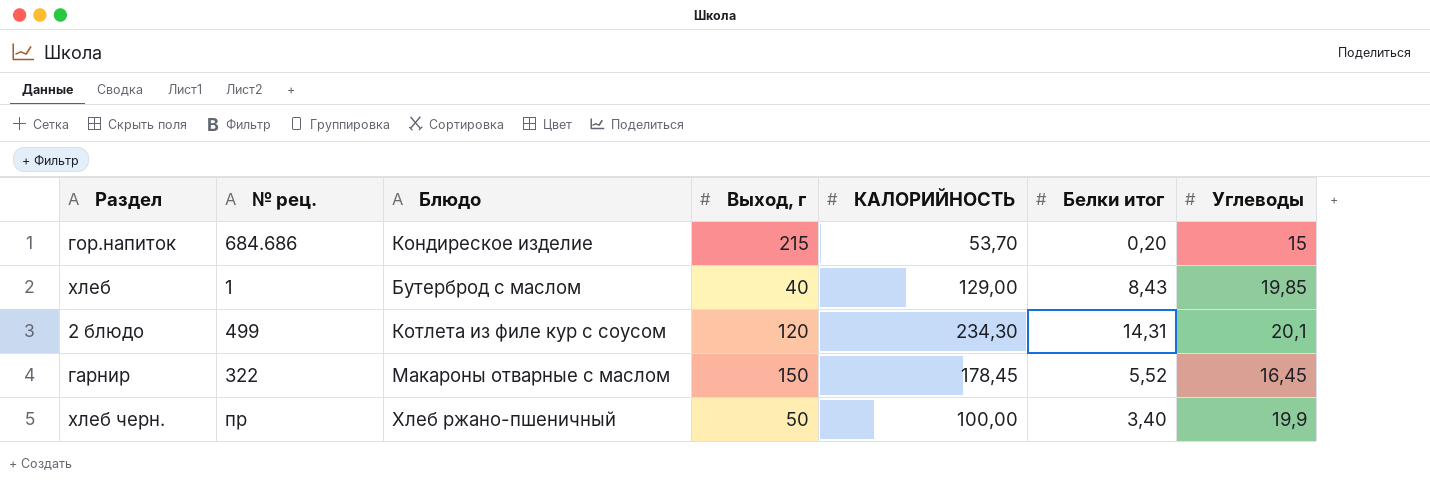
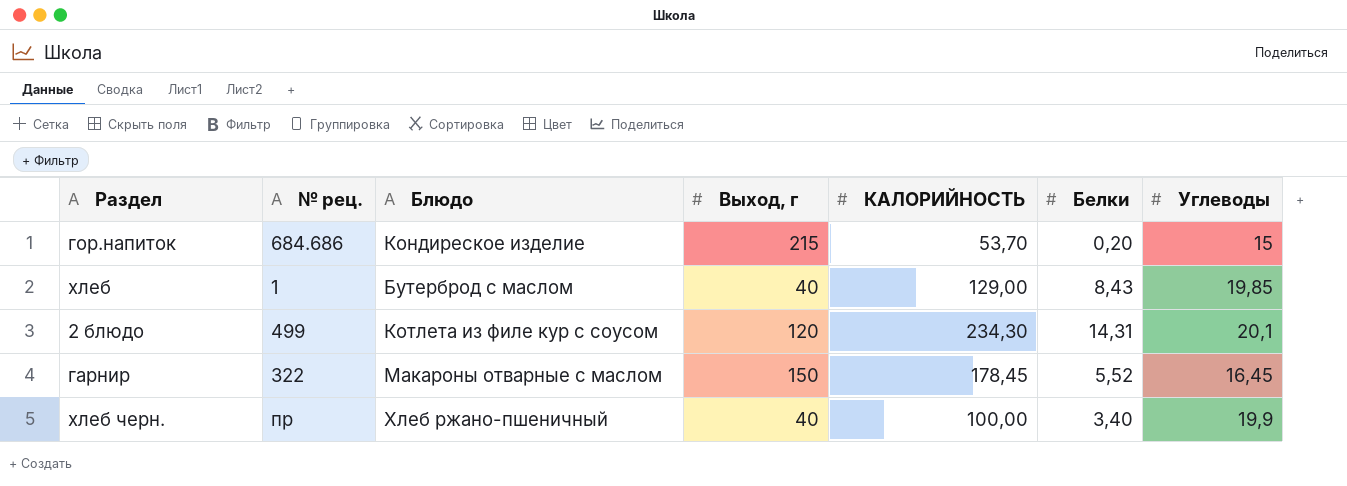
column name: Белки итог -> Белки
хлеб черн. | Выход, г: 50 -> 40

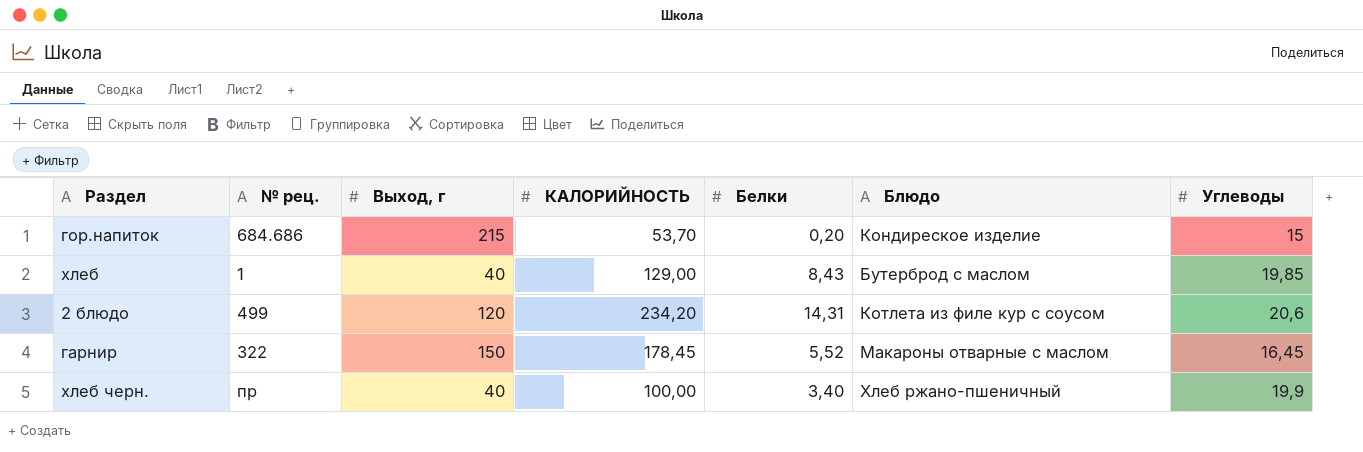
column Блюдо | position: 3 -> 6
2 блюдо | КАЛОРИЙНОСТЬ: 234,30 -> 234,20
2 блюдо | Углеводы: 20,1 -> 20,6

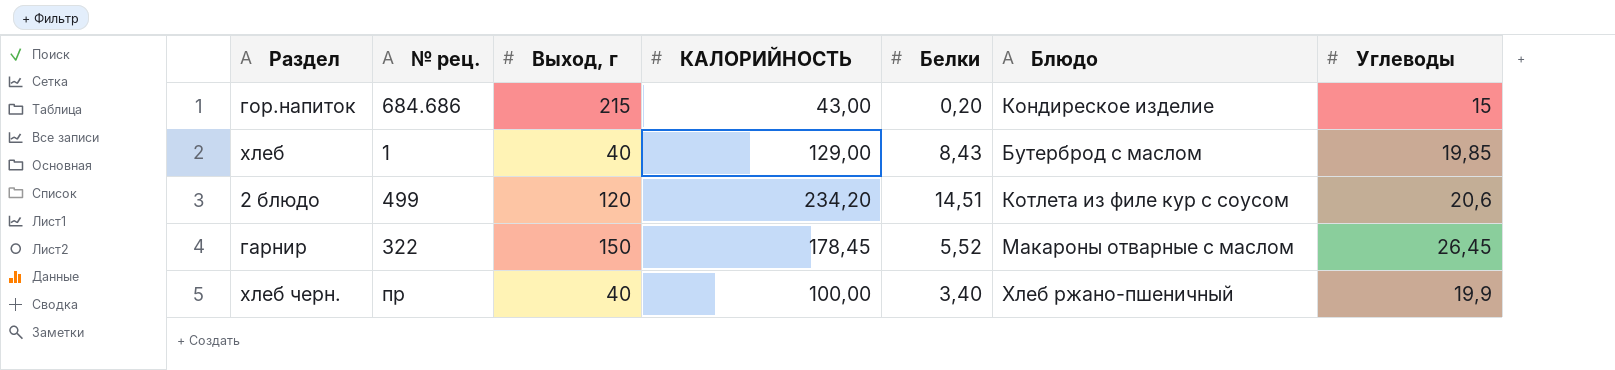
гор.напиток | КАЛОРИЙНОСТЬ: 53,70 -> 43,00
2 блюдо | Белки: 14,31 -> 14,51
гарнир | Углеводы: 16,45 -> 26,45

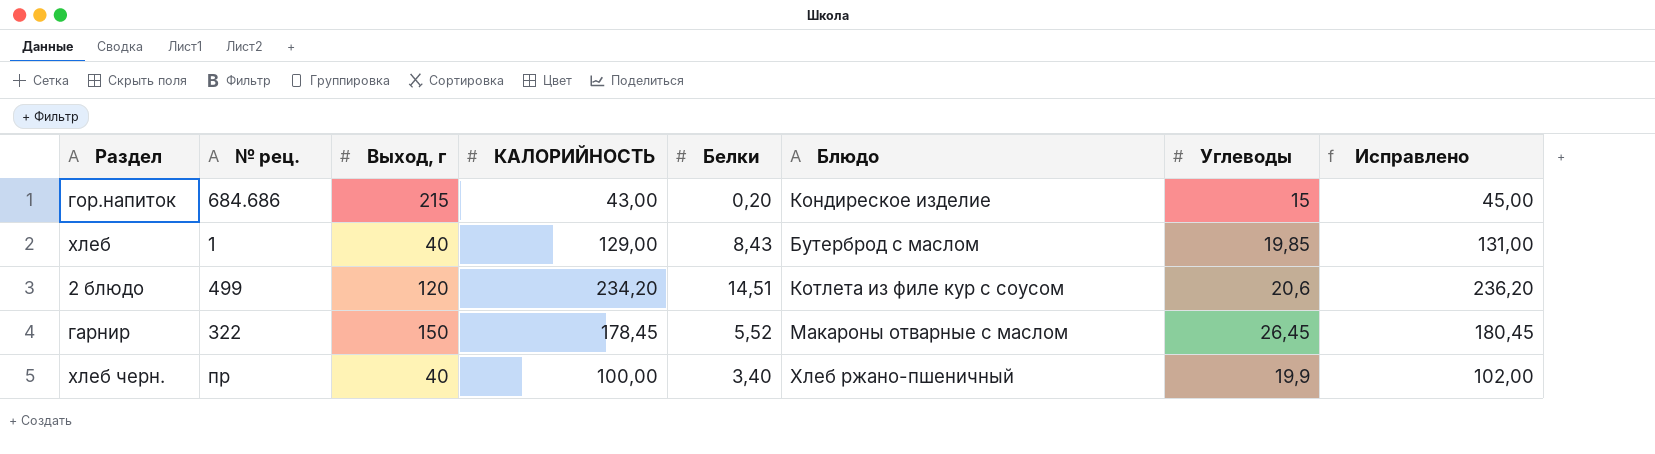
column Исправлено | formula: none -> [КАЛОРИЙНОСТЬ] + 2

